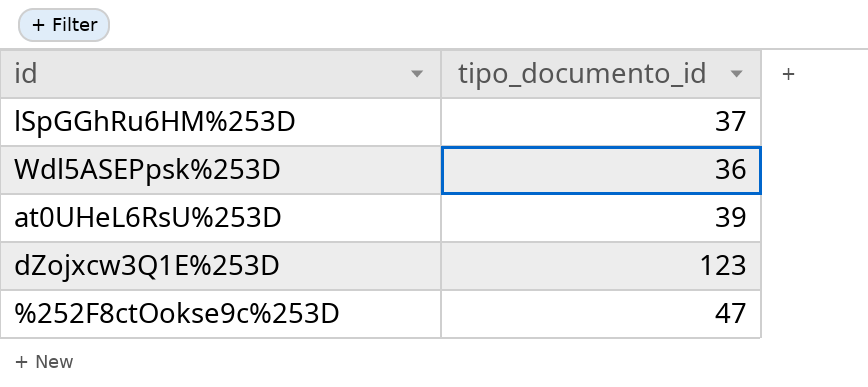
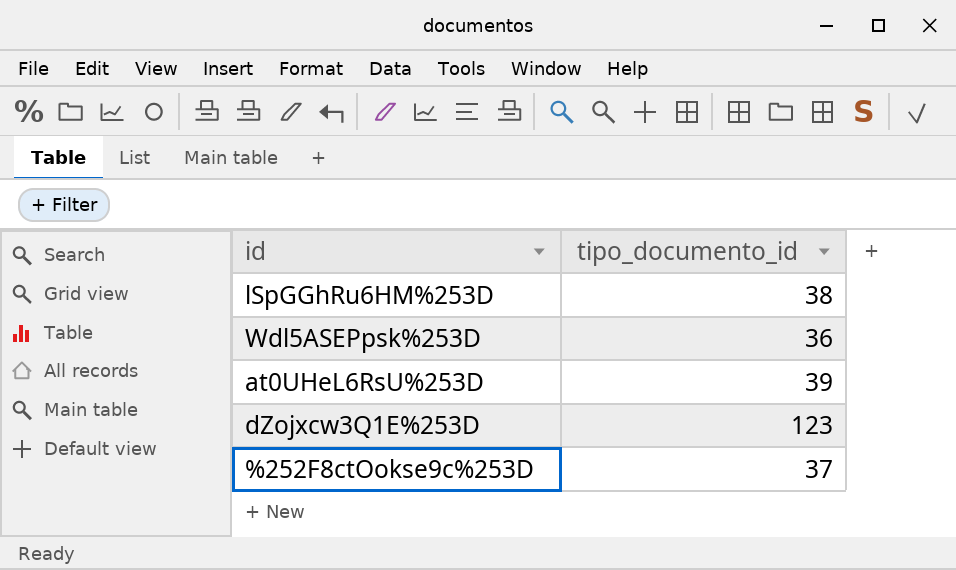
lSpGGhRu6HM%253D | tipo_documento_id: 37 -> 38
%252F8ctOokse9c%253D | tipo_documento_id: 47 -> 37

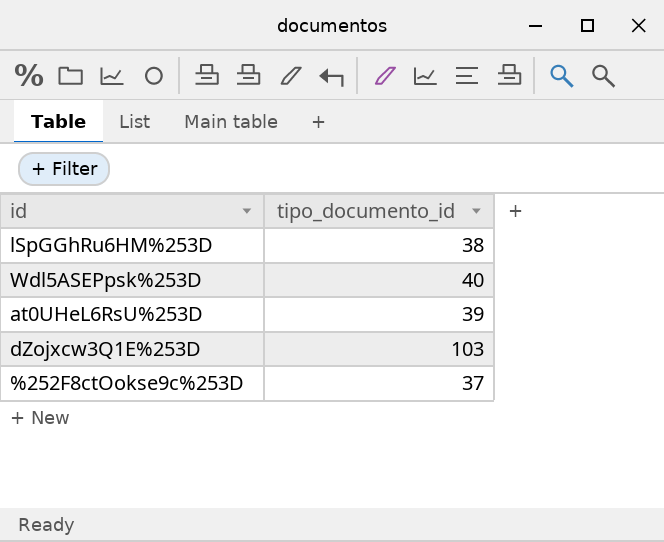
Wdl5ASEPpsk%253D | tipo_documento_id: 36 -> 40
dZojxcw3Q1E%253D | tipo_documento_id: 123 -> 103

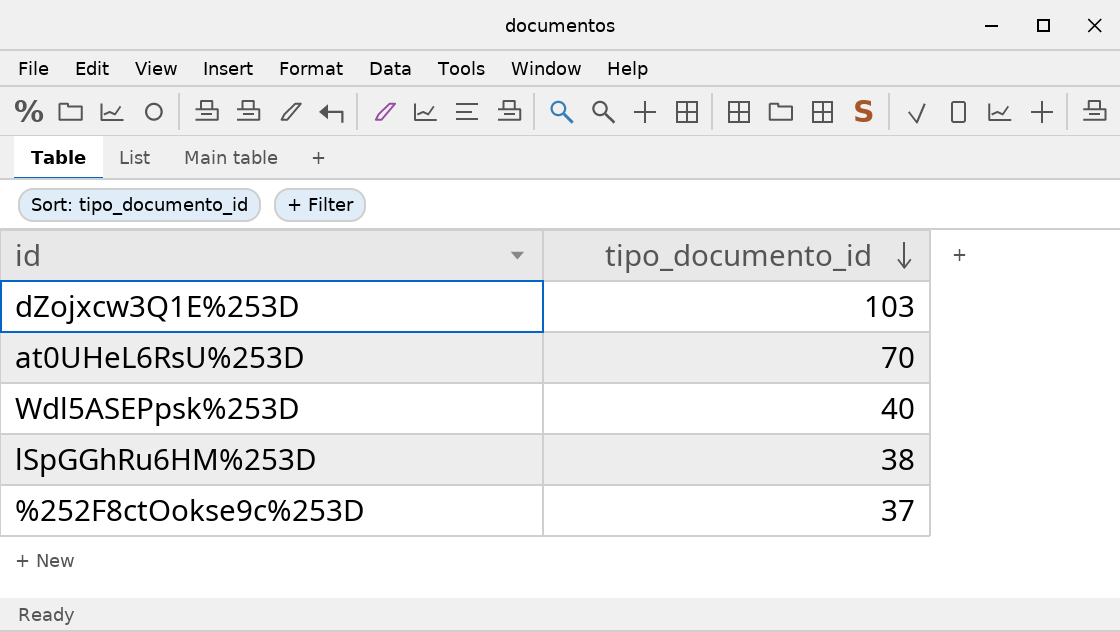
row order: none -> tipo_documento_id descending
at0UHeL6RsU%253D | tipo_documento_id: 39 -> 70

